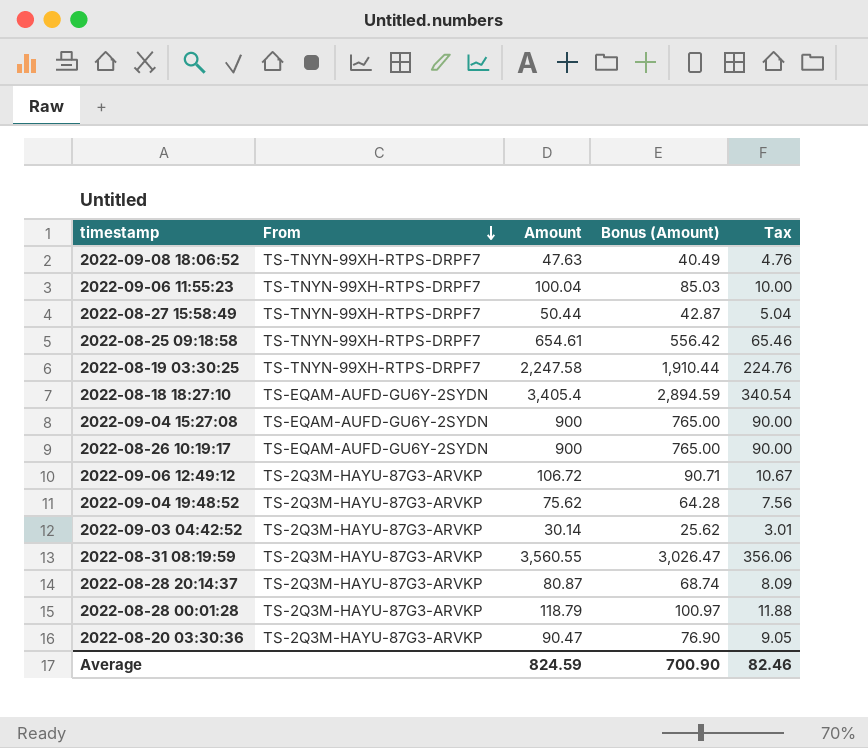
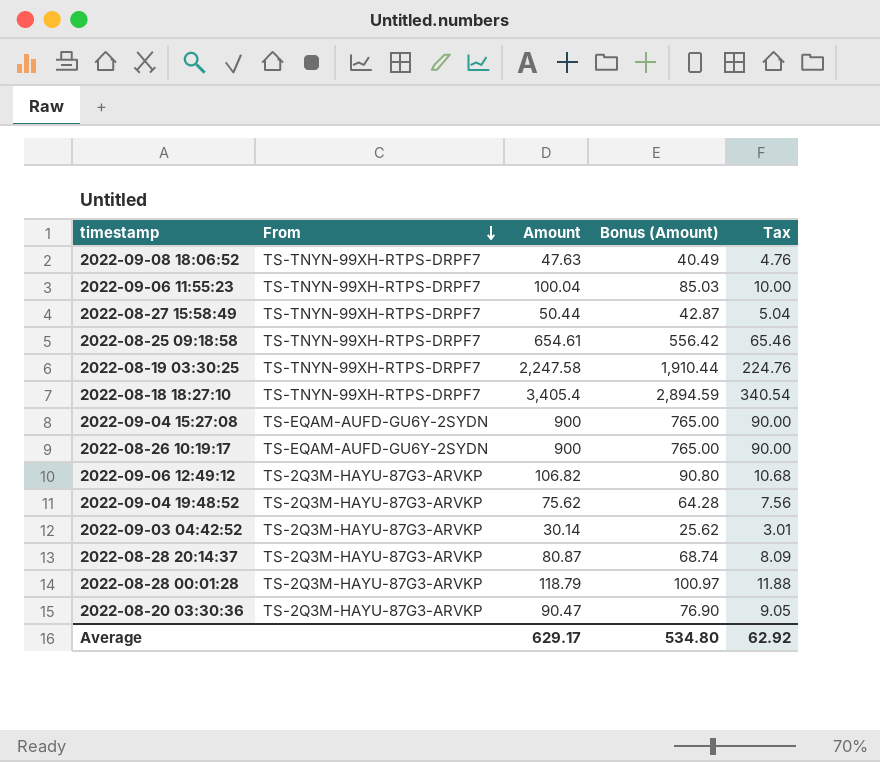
row 2022-08-31 08:19:59: TS-2Q3M-HAYU-87G3-ARVKP | 3,560.55 | 3,026.47 | 356.06 -> none
2022-08-18 18:27:10 | From: TS-EQAM-AUFD-GU6Y-2SYDN -> TS-TNYN-99XH-RTPS-DRPF7
2022-09-06 12:49:12 | Amount: 106.72 -> 106.82
2022-09-06 12:49:12 | Bonus (Amount): 90.71 -> 90.80
2022-09-06 12:49:12 | Tax: 10.67 -> 10.68
Average | Amount: 824.59 -> 629.17
Average | Bonus (Amount): 700.90 -> 534.80
Average | Tax: 82.46 -> 62.92

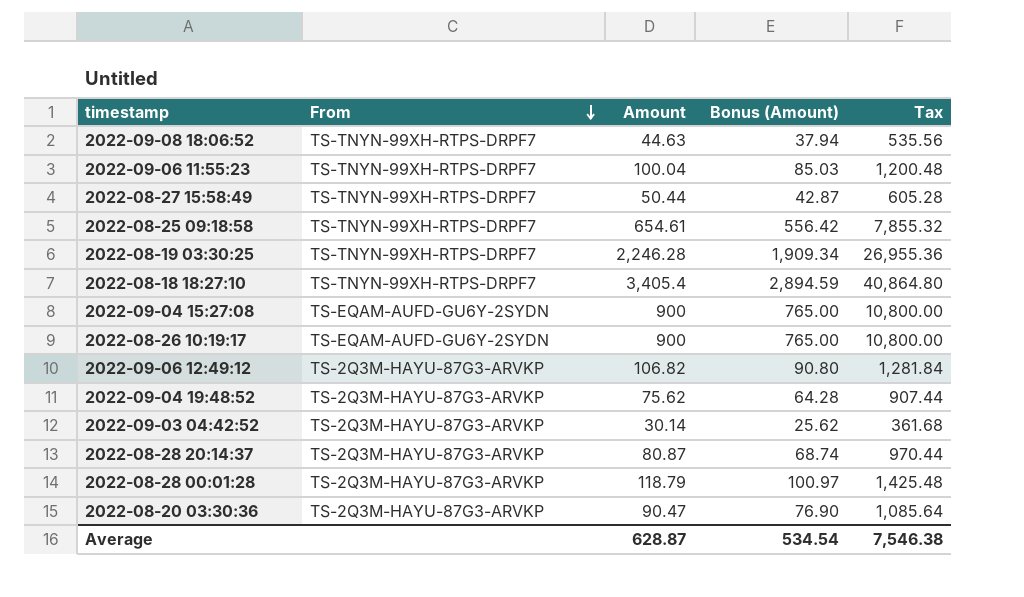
column Tax | formula: [Amount] * 0.1 -> [Amount] * 12
2022-09-08 18:06:52 | Amount: 47.63 -> 44.63
2022-09-08 18:06:52 | Bonus (Amount): 40.49 -> 37.94
2022-08-19 03:30:25 | Amount: 2,247.58 -> 2,246.28
2022-08-19 03:30:25 | Bonus (Amount): 1,910.44 -> 1,909.34
Average | Amount: 629.17 -> 628.87
Average | Bonus (Amount): 534.80 -> 534.54
Average | Tax: 62.92 -> 7,546.38

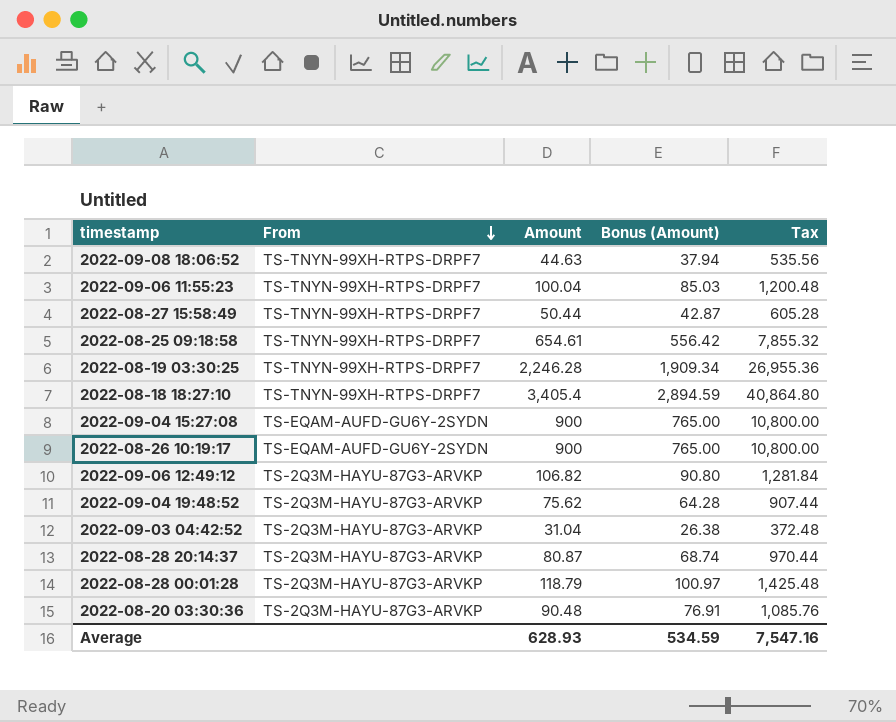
2022-09-03 04:42:52 | Amount: 30.14 -> 31.04
2022-09-03 04:42:52 | Bonus (Amount): 25.62 -> 26.38
2022-09-03 04:42:52 | Tax: 361.68 -> 372.48
2022-08-20 03:30:36 | Amount: 90.47 -> 90.48
2022-08-20 03:30:36 | Bonus (Amount): 76.90 -> 76.91
2022-08-20 03:30:36 | Tax: 1,085.64 -> 1,085.76
Average | Amount: 628.87 -> 628.93
Average | Bonus (Amount): 534.54 -> 534.59
Average | Tax: 7,546.38 -> 7,547.16

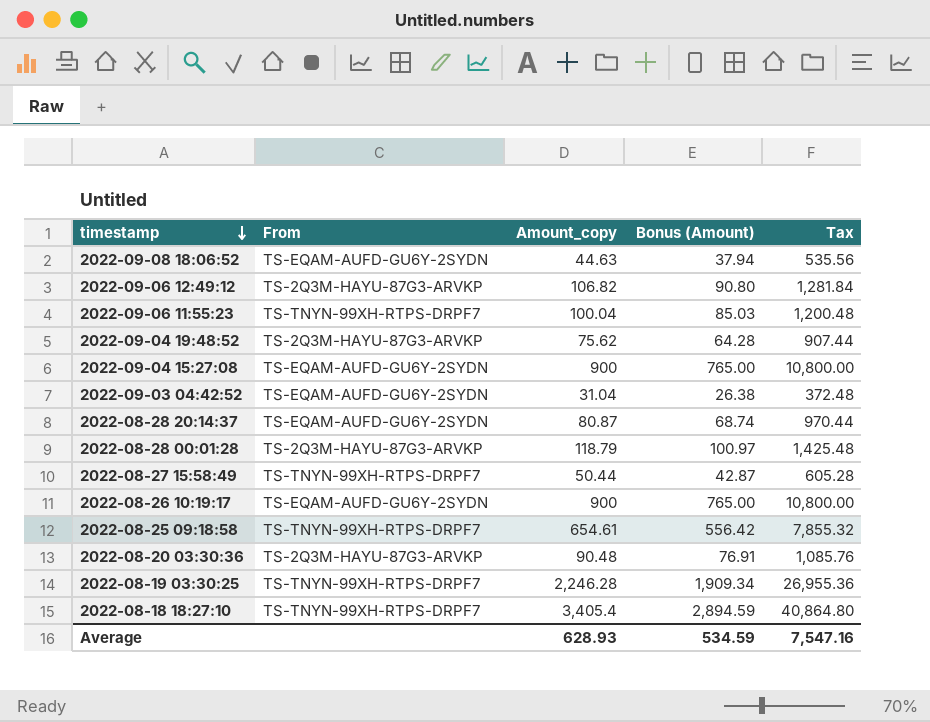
row order: From descending -> timestamp descending
column name: Amount -> Amount_copy
2022-09-08 18:06:52 | From: TS-TNYN-99XH-RTPS-DRPF7 -> TS-EQAM-AUFD-GU6Y-2SYDN
2022-09-03 04:42:52 | From: TS-2Q3M-HAYU-87G3-ARVKP -> TS-EQAM-AUFD-GU6Y-2SYDN
2022-08-28 20:14:37 | From: TS-2Q3M-HAYU-87G3-ARVKP -> TS-EQAM-AUFD-GU6Y-2SYDN

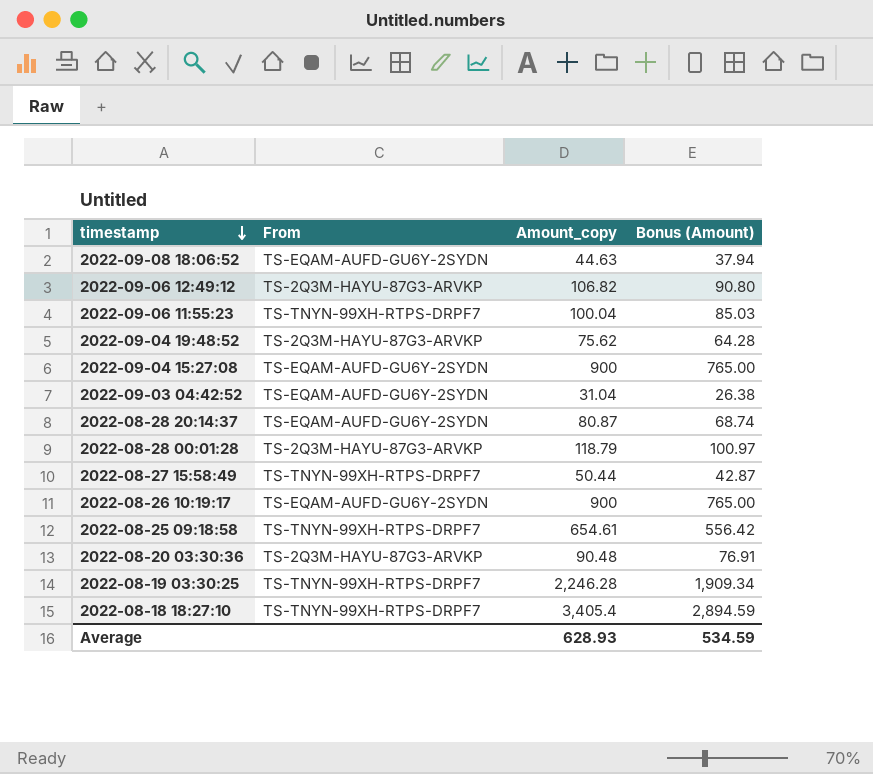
column Tax | formula: [Amount_copy] * 12 -> none

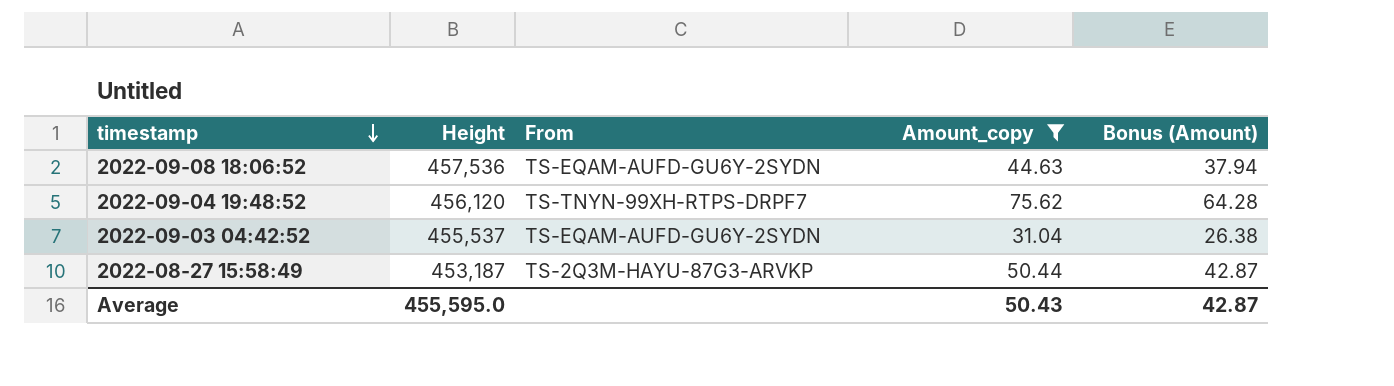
filter: none -> Amount_copy <= 75.62
column Height | position: none -> 2
2022-09-04 19:48:52 | From: TS-2Q3M-HAYU-87G3-ARVKP -> TS-TNYN-99XH-RTPS-DRPF7
2022-08-27 15:58:49 | From: TS-TNYN-99XH-RTPS-DRPF7 -> TS-2Q3M-HAYU-87G3-ARVKP
Average | Amount_copy: 628.93 -> 50.43
Average | Bonus (Amount): 534.59 -> 42.87

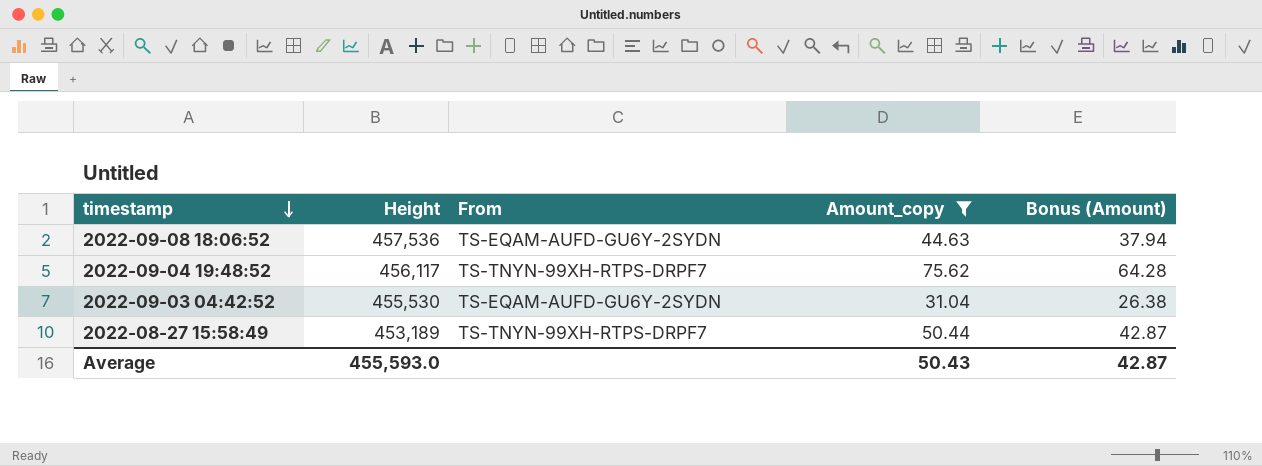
2022-09-04 19:48:52 | Height: 456,120 -> 456,117
2022-09-03 04:42:52 | Height: 455,537 -> 455,530
2022-08-27 15:58:49 | Height: 453,187 -> 453,189
2022-08-27 15:58:49 | From: TS-2Q3M-HAYU-87G3-ARVKP -> TS-TNYN-99XH-RTPS-DRPF7
Average | Height: 455,595.0 -> 455,593.0

